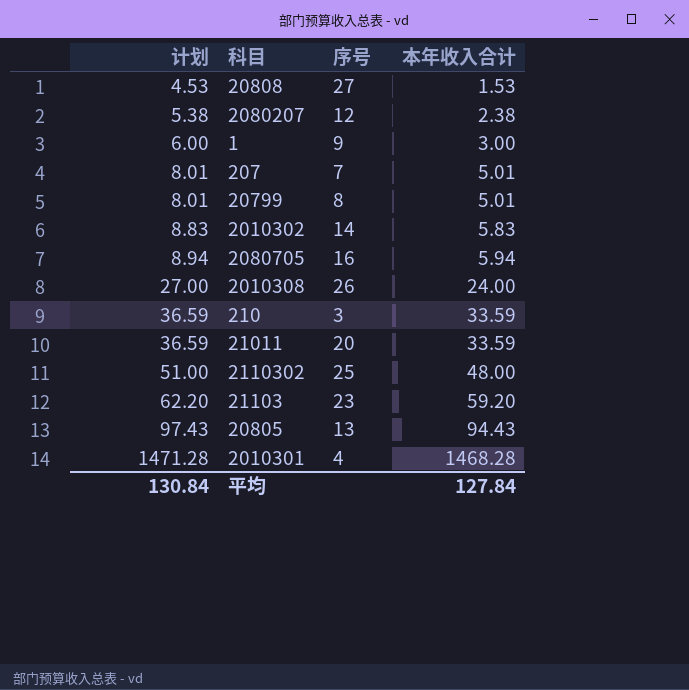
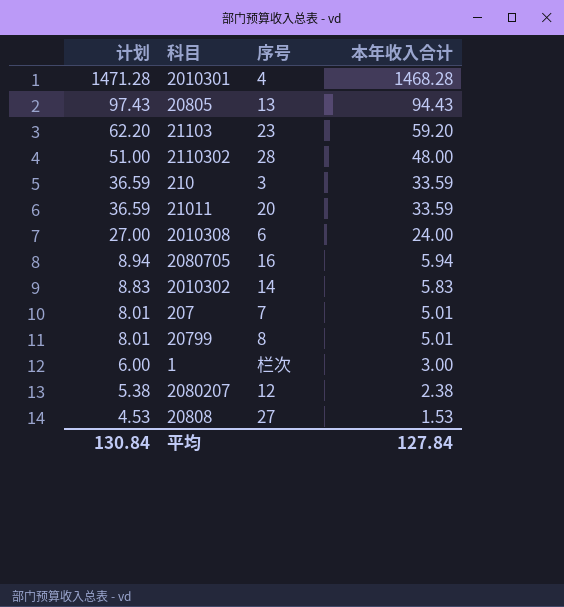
row order: 计划 ascending -> 计划 descending
2110302 | 序号: 25 -> 28
2010308 | 序号: 26 -> 6
1 | 序号: 9 -> 栏次

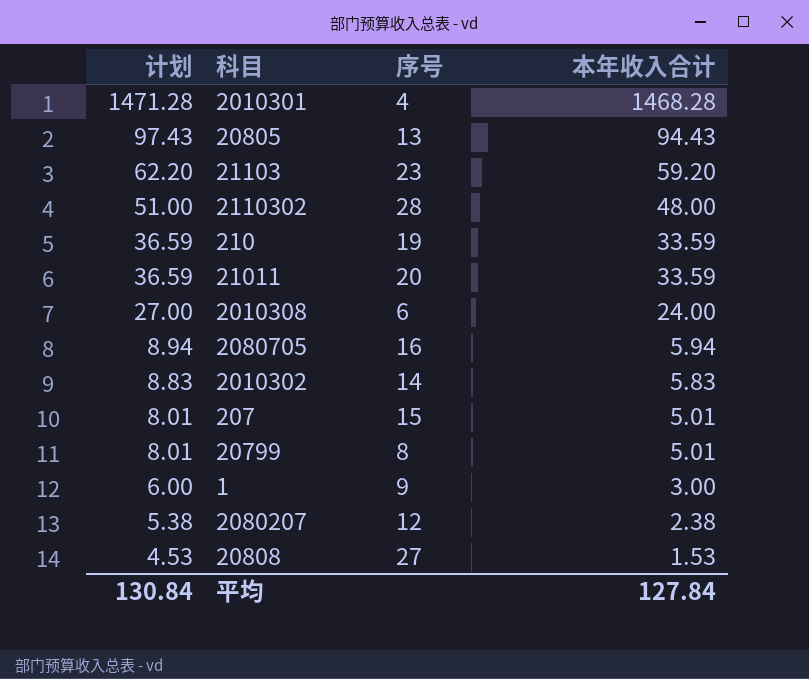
210 | 序号: 3 -> 19
207 | 序号: 7 -> 15
1 | 序号: 栏次 -> 9

